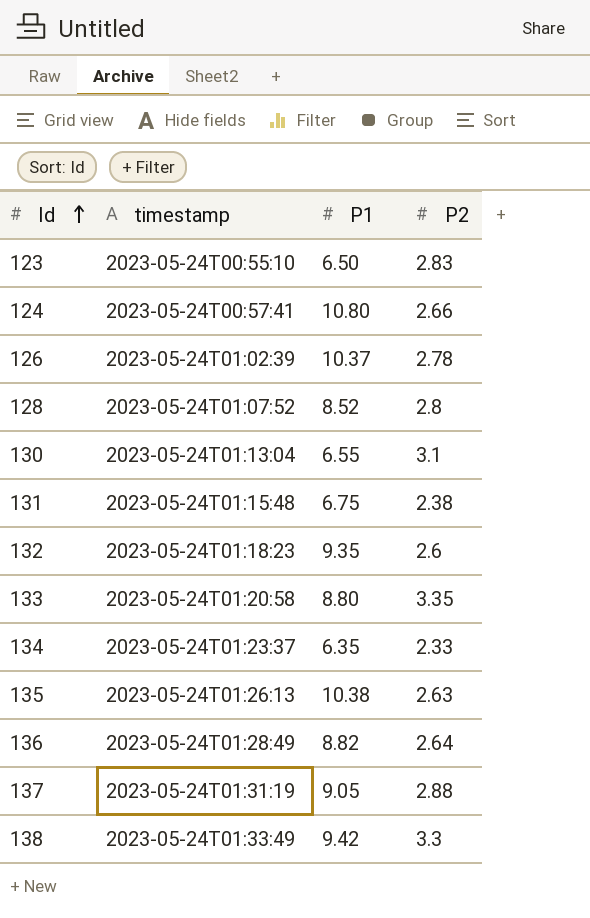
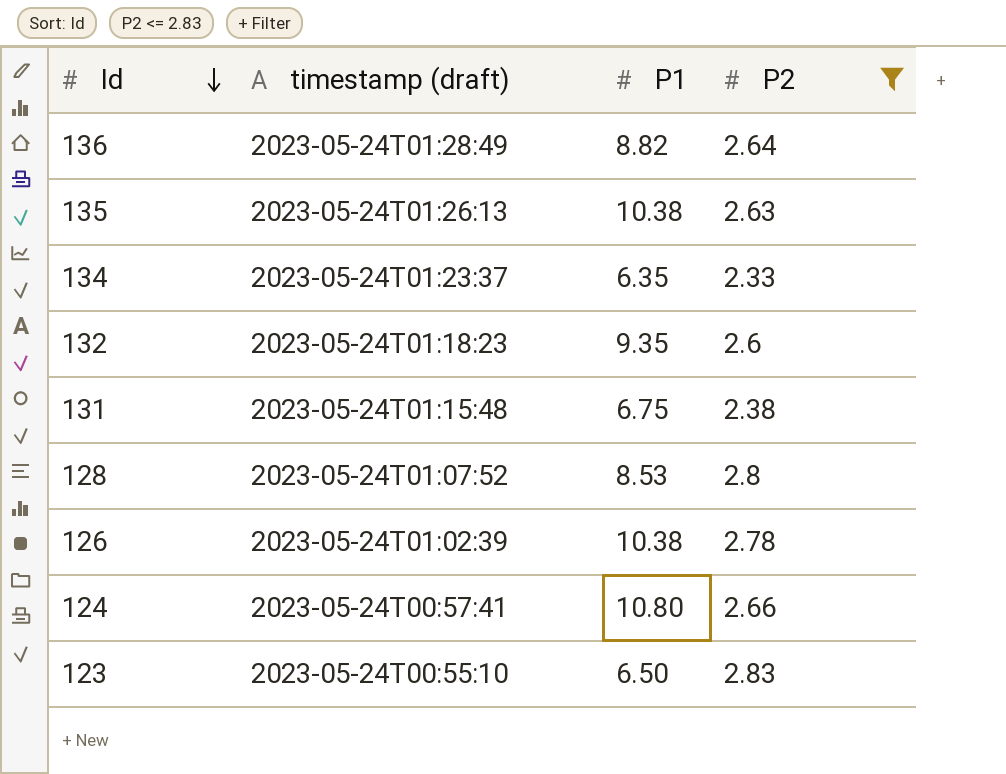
filter: none -> P2 <= 2.83
row order: Id ascending -> Id descending
column name: timestamp -> timestamp (draft)
128 | P1: 8.52 -> 8.53
126 | P1: 10.37 -> 10.38

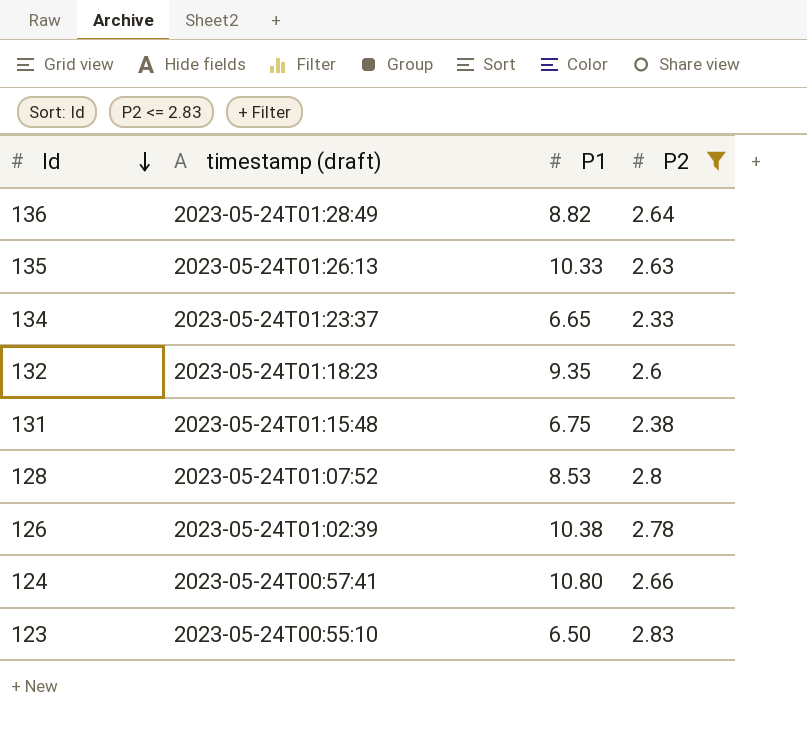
135 | P1: 10.38 -> 10.33
134 | P1: 6.35 -> 6.65

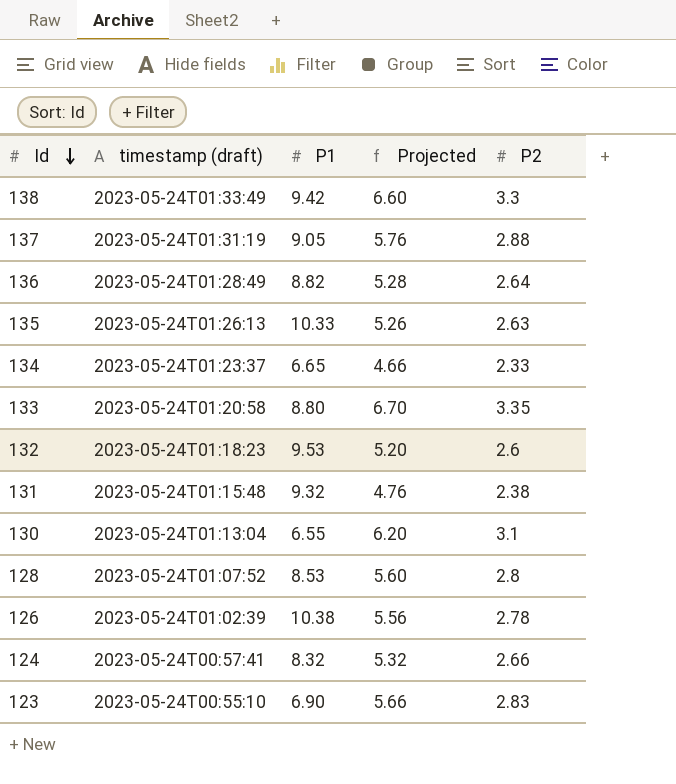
filter: P2 <= 2.83 -> none
column Projected | formula: none -> [P2] * 2
132 | P1: 9.35 -> 9.53
131 | P1: 6.75 -> 9.32
124 | P1: 10.80 -> 8.32
123 | P1: 6.50 -> 6.90

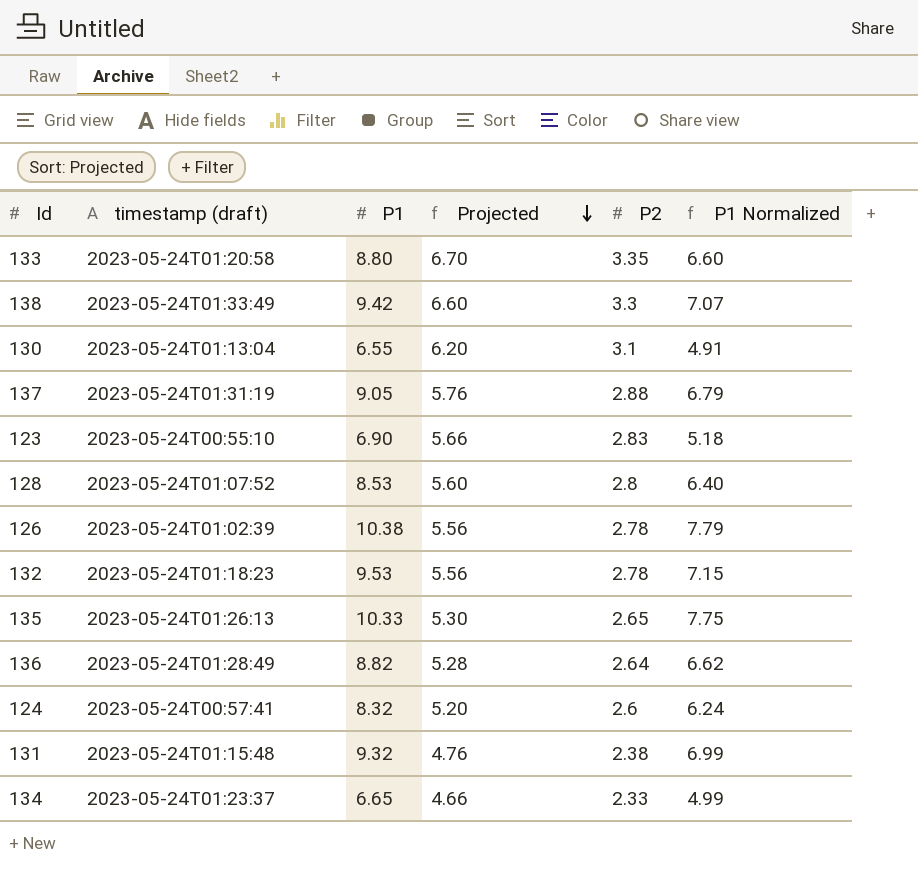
row order: Id descending -> Projected descending
column P1 Normalized | formula: none -> [P1] * 0.75
132 | Projected: 5.20 -> 5.56
132 | P2: 2.6 -> 2.78
135 | Projected: 5.26 -> 5.30
135 | P2: 2.63 -> 2.65
124 | Projected: 5.32 -> 5.20
124 | P2: 2.66 -> 2.6

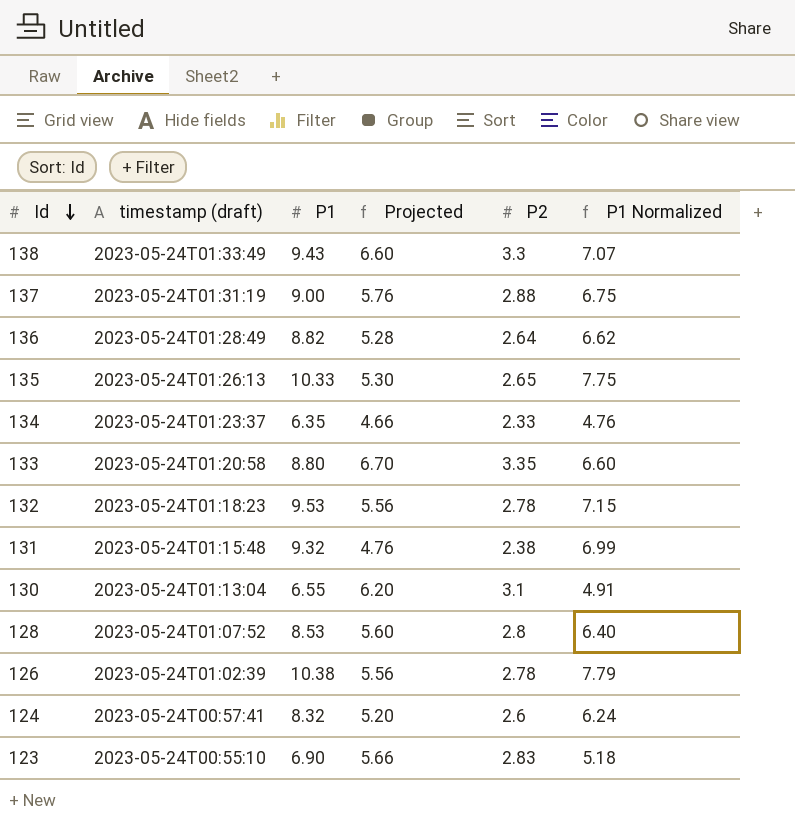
row order: Projected descending -> Id descending
138 | P1: 9.42 -> 9.43
137 | P1: 9.05 -> 9.00
137 | P1 Normalized: 6.79 -> 6.75
134 | P1: 6.65 -> 6.35
134 | P1 Normalized: 4.99 -> 4.76

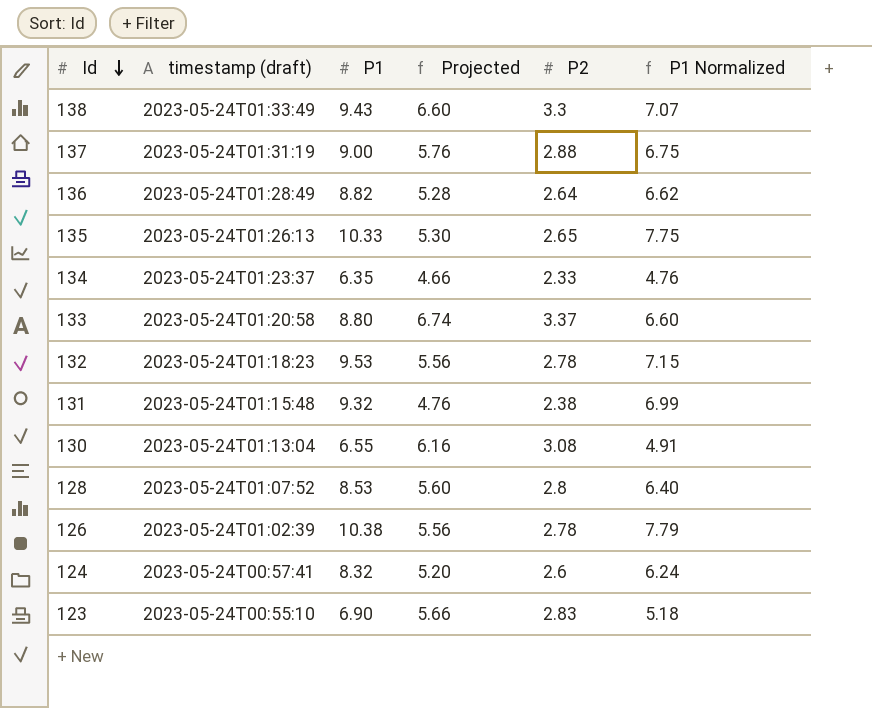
133 | Projected: 6.70 -> 6.74
133 | P2: 3.35 -> 3.37
130 | Projected: 6.20 -> 6.16
130 | P2: 3.1 -> 3.08

